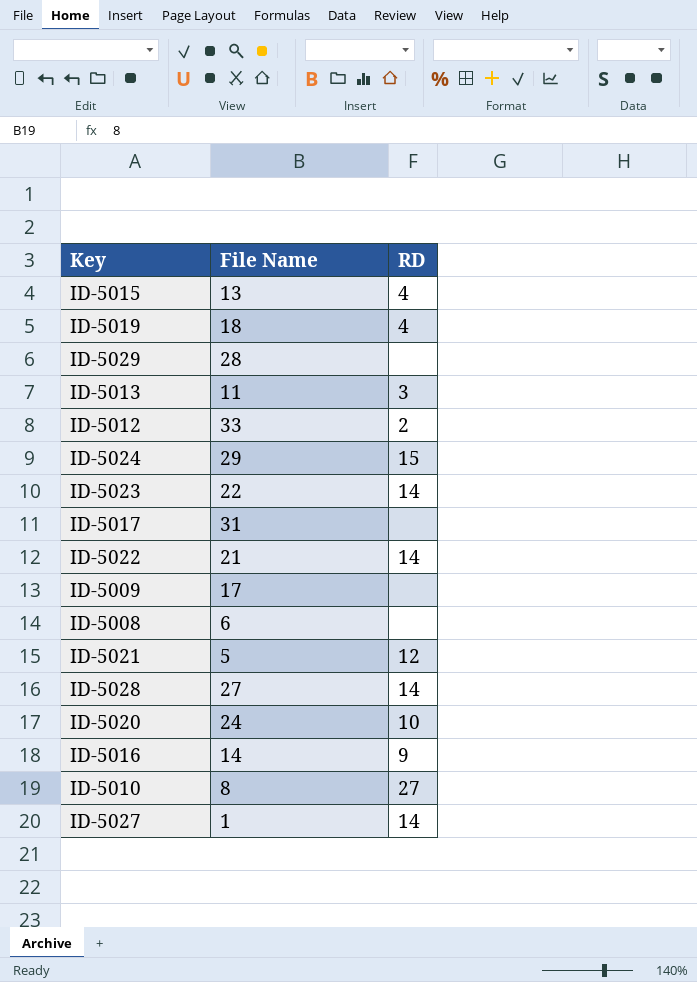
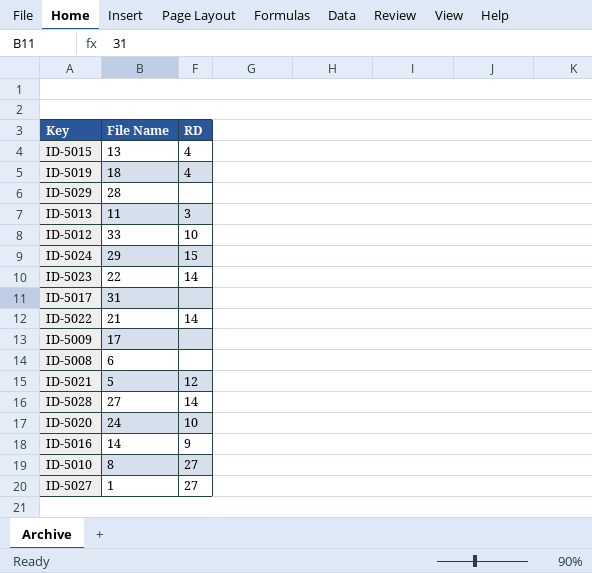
ID-5012 | RD: 2 -> 10
ID-5027 | RD: 14 -> 27

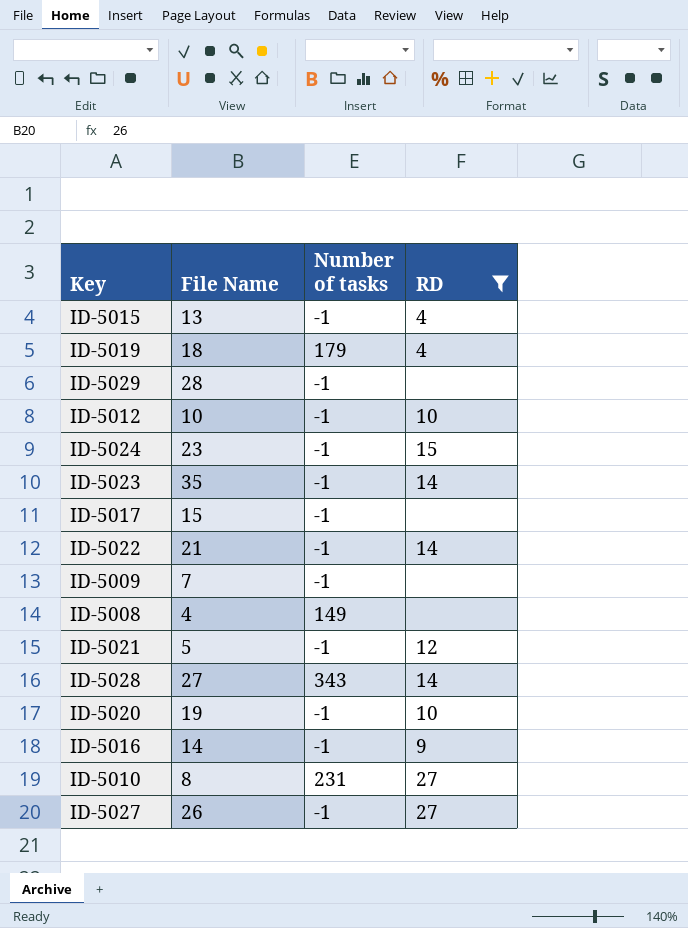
filter: none -> RD != 3
column Number of tasks | position: none -> 3
ID-5012 | File Name: 33 -> 10
ID-5024 | File Name: 29 -> 23
ID-5023 | File Name: 22 -> 35
ID-5017 | File Name: 31 -> 15
ID-5009 | File Name: 17 -> 7
ID-5008 | File Name: 6 -> 4
ID-5020 | File Name: 24 -> 19
ID-5027 | File Name: 1 -> 26

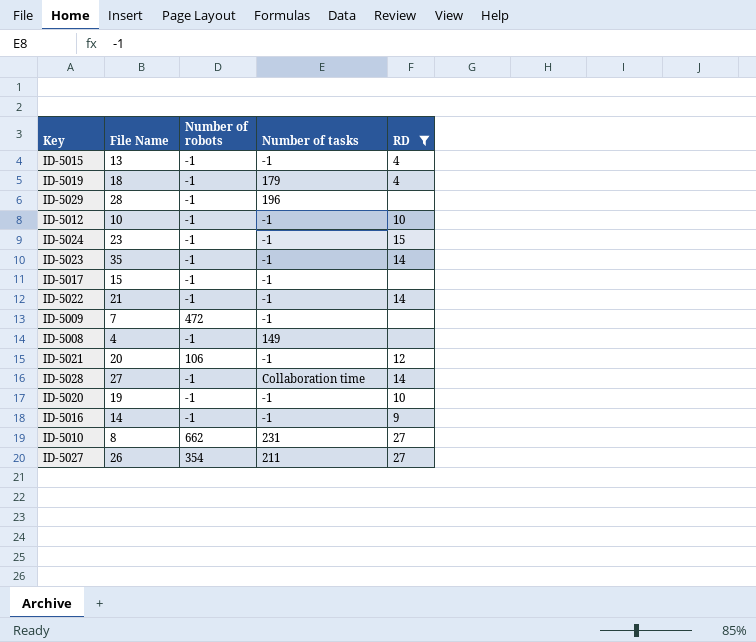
column Number of robots | position: none -> 3
ID-5029 | Number of tasks: -1 -> 196
ID-5021 | File Name: 5 -> 20
ID-5028 | Number of tasks: 343 -> Collaboration time
ID-5027 | Number of tasks: -1 -> 211

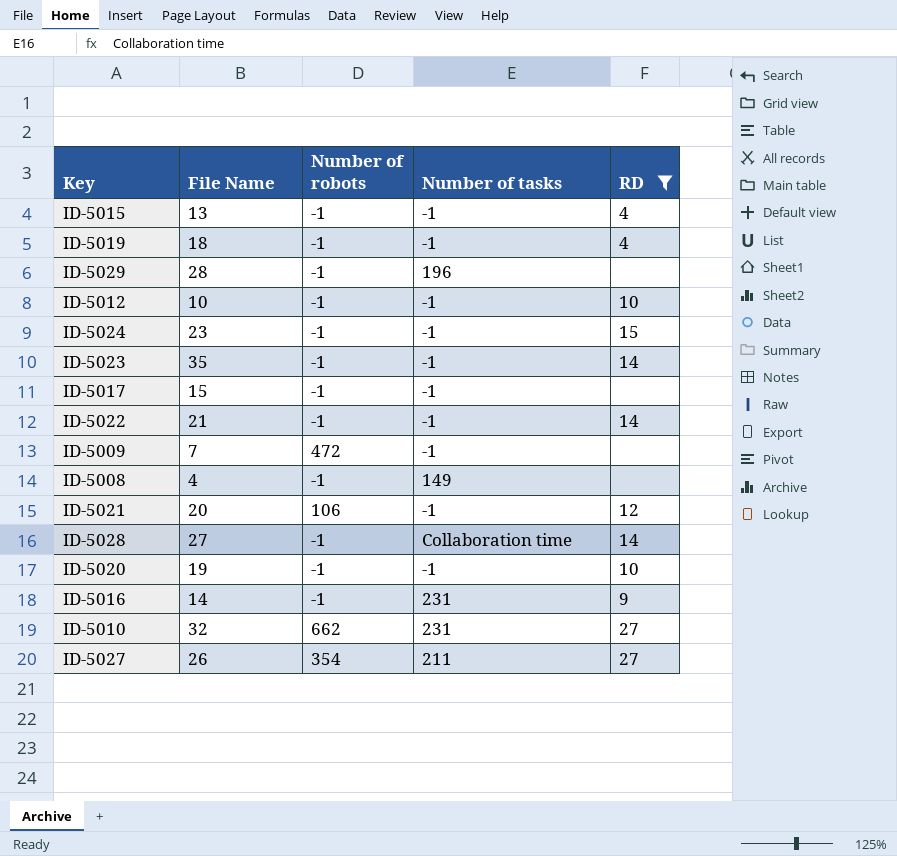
ID-5019 | Number of tasks: 179 -> -1
ID-5016 | Number of tasks: -1 -> 231
ID-5010 | File Name: 8 -> 32

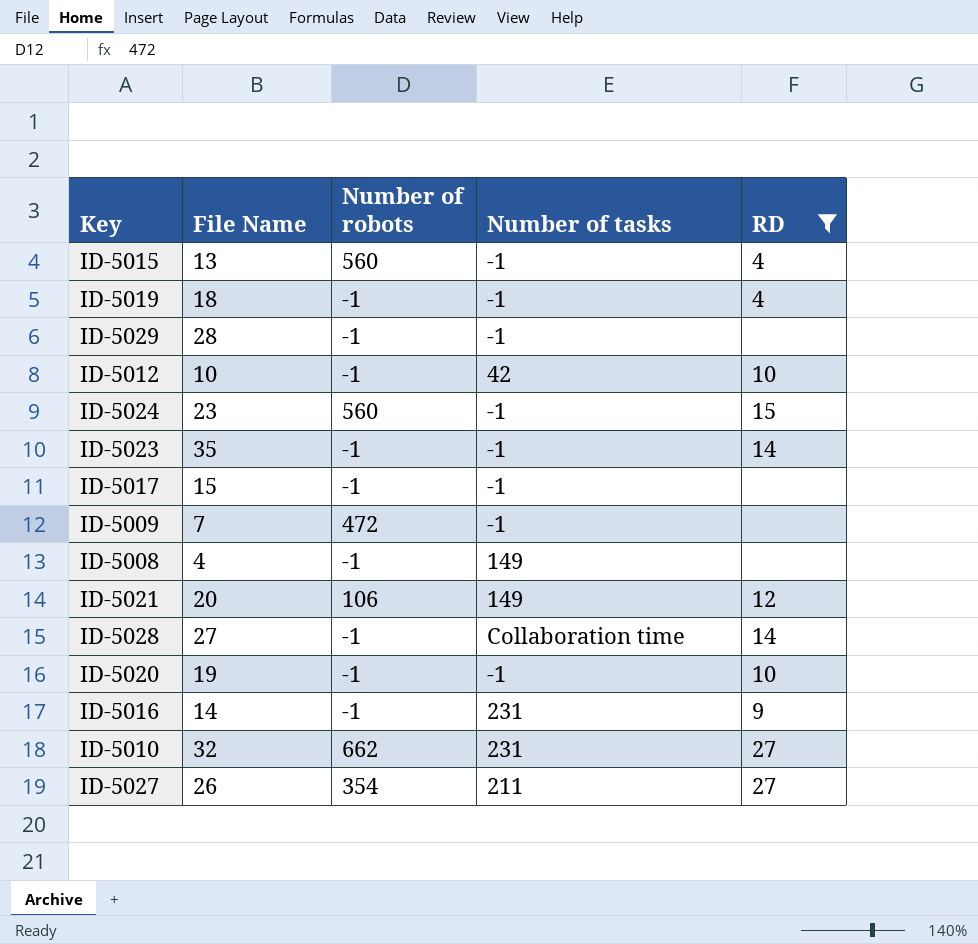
row ID-5022: 21 | -1 | -1 | 14 -> none
ID-5015 | Number of robots: -1 -> 560
ID-5029 | Number of tasks: 196 -> -1
ID-5012 | Number of tasks: -1 -> 42
ID-5024 | Number of robots: -1 -> 560
ID-5021 | Number of tasks: -1 -> 149

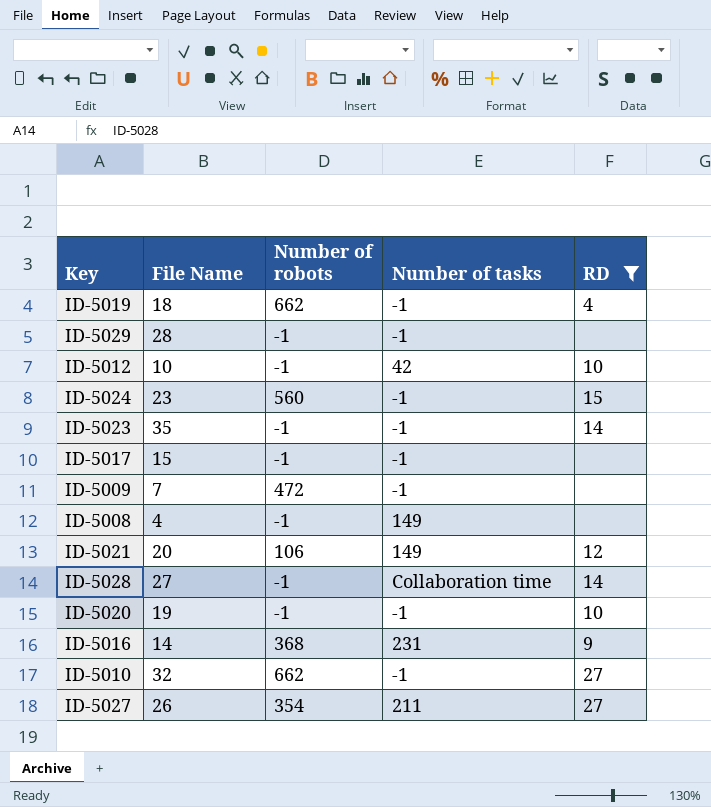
row ID-5015: 13 | 560 | -1 | 4 -> none
ID-5019 | Number of robots: -1 -> 662
ID-5016 | Number of robots: -1 -> 368
ID-5010 | Number of tasks: 231 -> -1

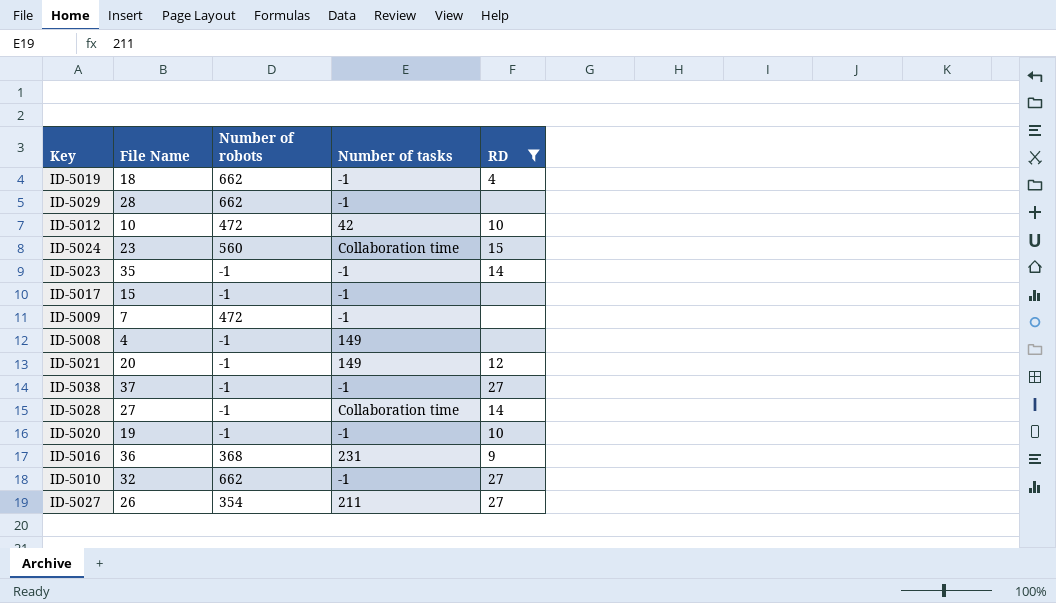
ID-5029 | Number of robots: -1 -> 662
ID-5012 | Number of robots: -1 -> 472
ID-5024 | Number of tasks: -1 -> Collaboration time
ID-5021 | Number of robots: 106 -> -1
row ID-5038: none -> 37 | -1 | -1 | 27
ID-5016 | File Name: 14 -> 36

